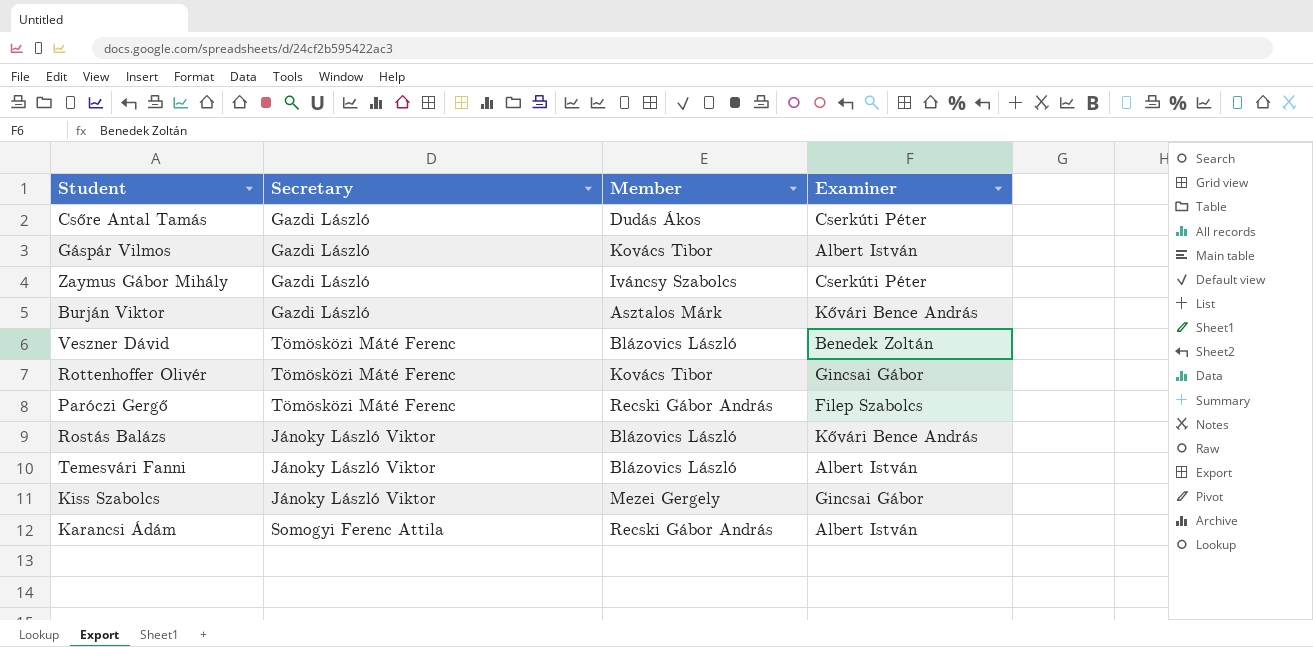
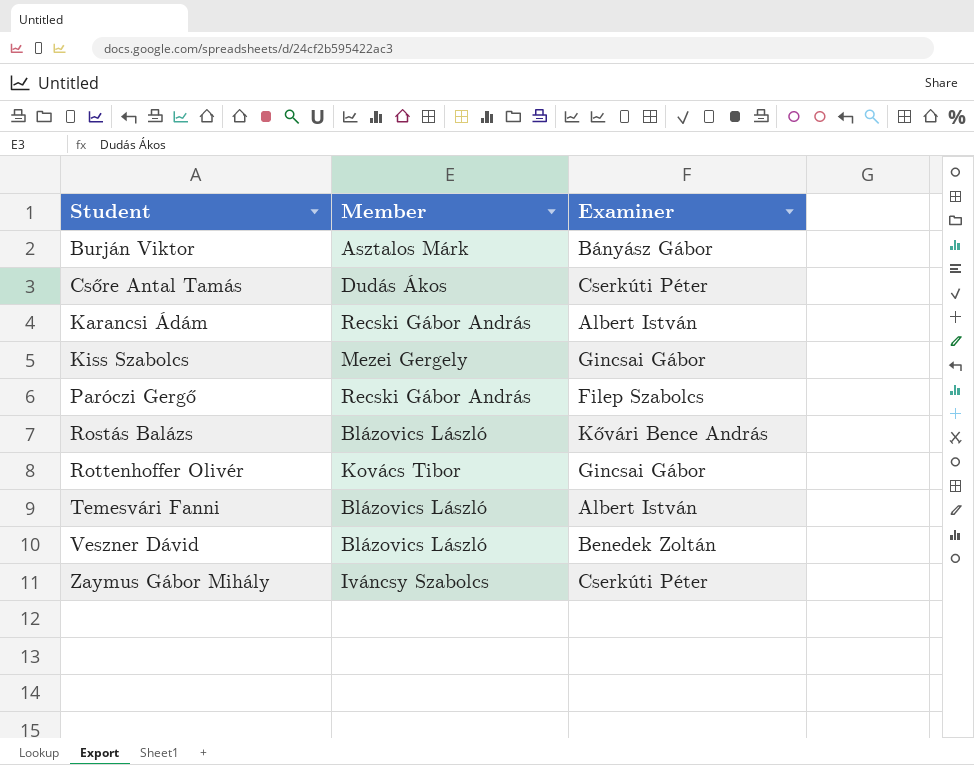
row order: none -> Student ascending
column Secretary | position: 2 -> none
row Gáspár Vilmos: Gazdi László | Kovács Tibor | Albert István -> none
Burján Viktor | Examiner: Kővári Bence András -> Bányász Gábor

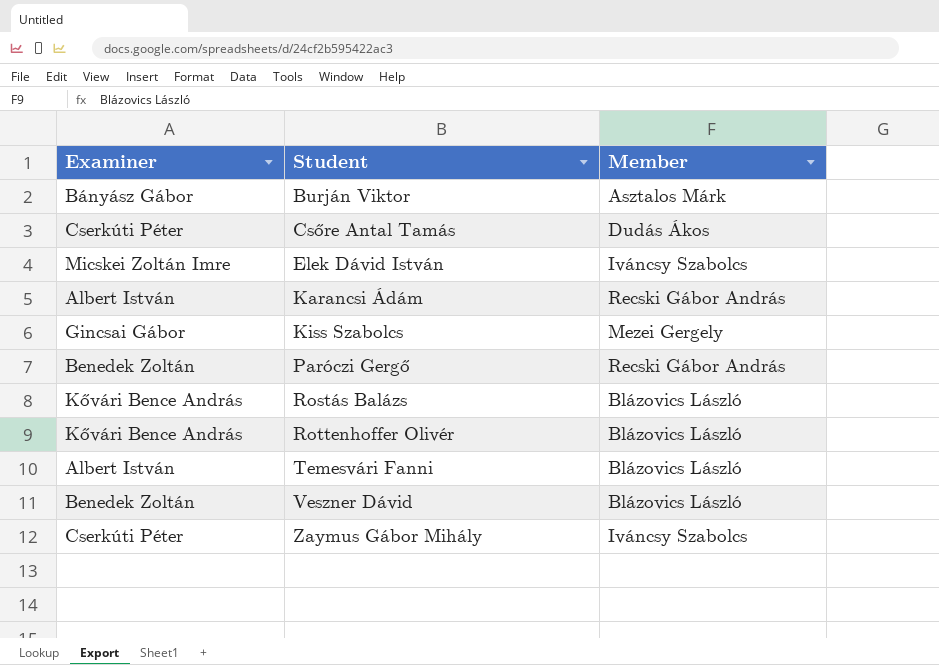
column Examiner | position: 3 -> 1
row Elek Dávid István: none -> Micskei Zoltán Imre | Iváncsy Szabolcs
Paróczi Gergő | Examiner: Filep Szabolcs -> Benedek Zoltán
Rottenhoffer Olivér | Examiner: Gincsai Gábor -> Kővári Bence András
Rottenhoffer Olivér | Member: Kovács Tibor -> Blázovics László

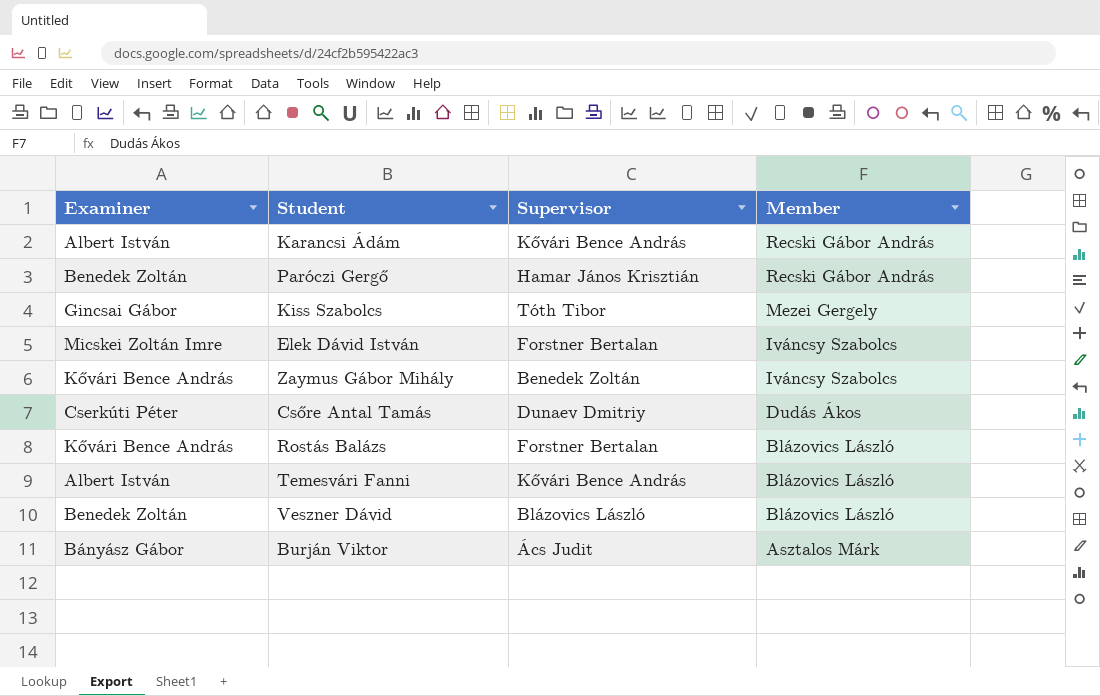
row order: Student ascending -> Member descending
column Supervisor | position: none -> 3
row Rottenhoffer Olivér: Kővári Bence András | Blázovics László -> none
Zaymus Gábor Mihály | Examiner: Cserkúti Péter -> Kővári Bence András

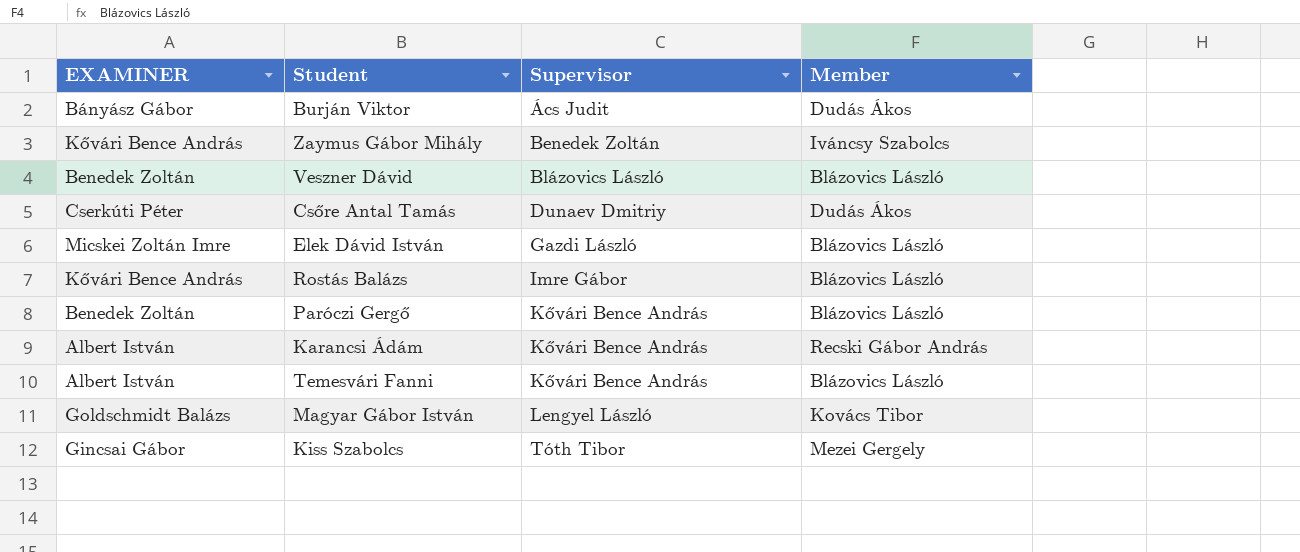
row order: Member descending -> Supervisor ascending
column name: Examiner -> EXAMINER
Burján Viktor | Member: Asztalos Márk -> Dudás Ákos
Elek Dávid István | Supervisor: Forstner Bertalan -> Gazdi László
Elek Dávid István | Member: Iváncsy Szabolcs -> Blázovics László
Rostás Balázs | Supervisor: Forstner Bertalan -> Imre Gábor
Paróczi Gergő | Supervisor: Hamar János Krisztián -> Kővári Bence András
Paróczi Gergő | Member: Recski Gábor András -> Blázovics László
row Magyar Gábor István: none -> Goldschmidt Balázs | Lengyel László | Kovács Tibor

